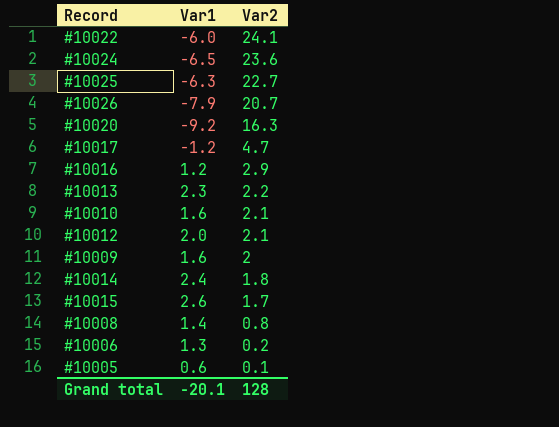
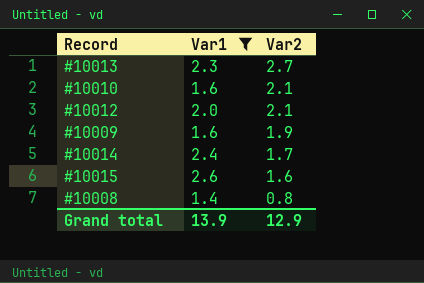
filter: none -> Var1 >= 1.4
#10013 | Var2: 2.2 -> 2.7
#10009 | Var2: 2 -> 1.9
#10014 | Var2: 1.8 -> 1.7
#10015 | Var2: 1.7 -> 1.6
Grand total | Var1: -20.1 -> 13.9
Grand total | Var2: 128 -> 12.9

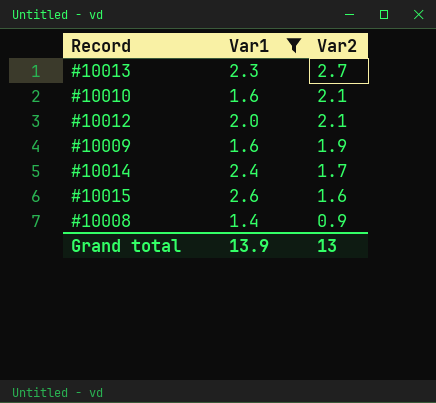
#10008 | Var2: 0.8 -> 0.9
Grand total | Var2: 12.9 -> 13

